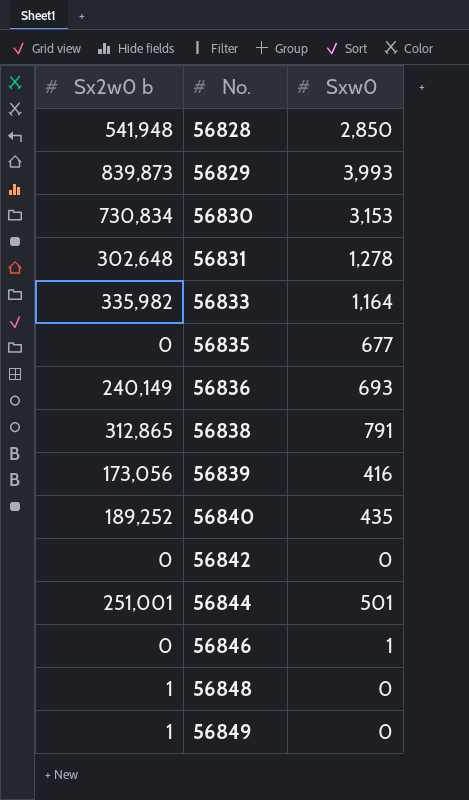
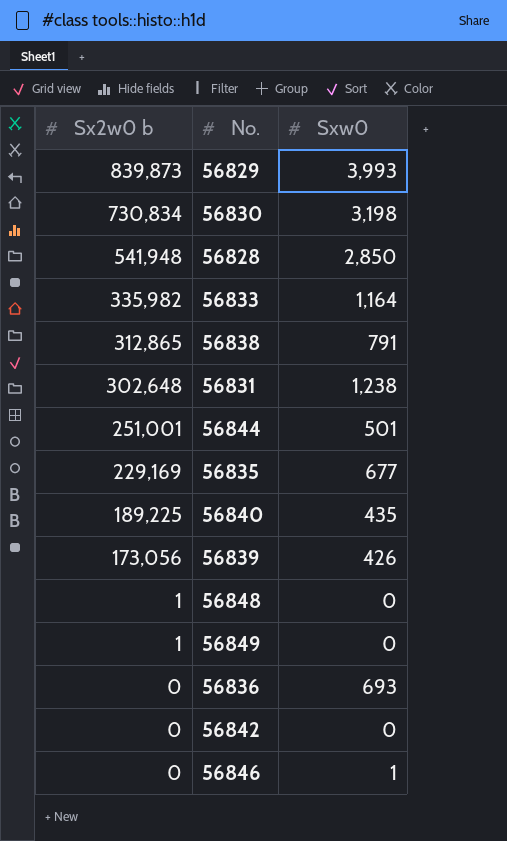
row order: No. ascending -> Sx2w0 b descending
56830 | Sxw0: 3,153 -> 3,198
56831 | Sxw0: 1,278 -> 1,238
56835 | Sx2w0 b: 0 -> 229,169
56840 | Sx2w0 b: 189,252 -> 189,225
56839 | Sxw0: 416 -> 426
56836 | Sx2w0 b: 240,149 -> 0

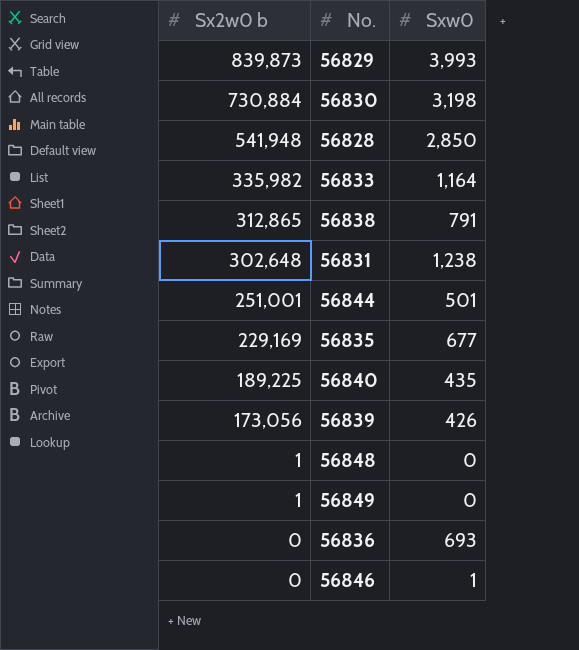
row 56842: 0 | 0 -> none
56830 | Sx2w0 b: 730,834 -> 730,884

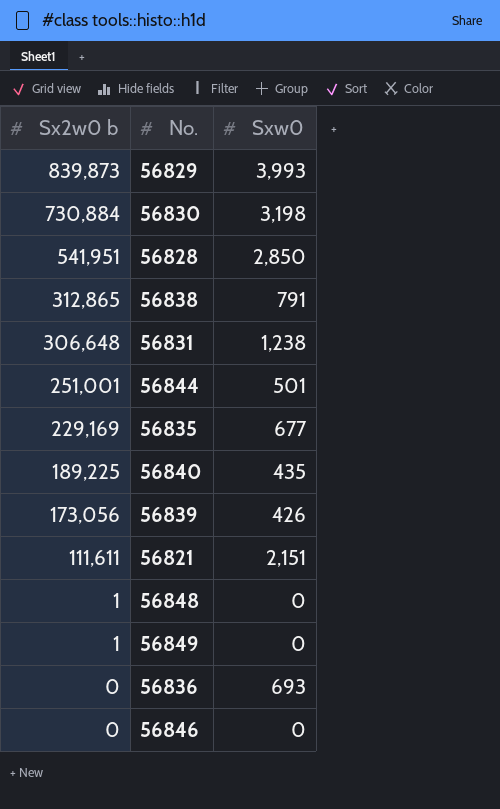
row 56833: 335,982 | 1,164 -> none
56828 | Sx2w0 b: 541,948 -> 541,951
56831 | Sx2w0 b: 302,648 -> 306,648
row 56821: none -> 111,611 | 2,151
56846 | Sxw0: 1 -> 0

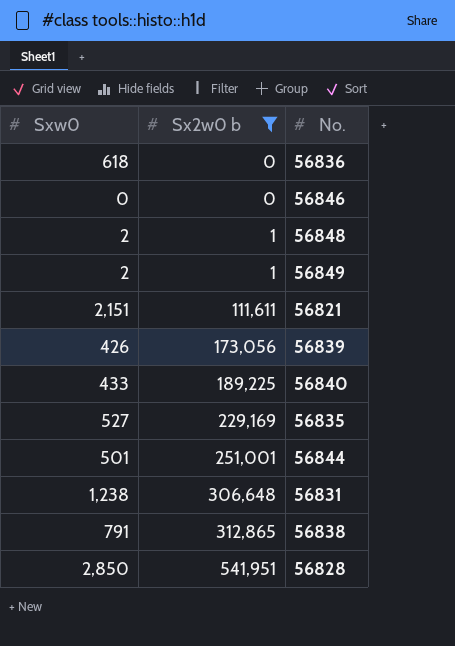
filter: none -> Sx2w0 b <= 541,951
row order: Sx2w0 b descending -> Sx2w0 b ascending
column Sxw0 | position: 3 -> 1
56836 | Sxw0: 693 -> 618
56848 | Sxw0: 0 -> 2
56849 | Sxw0: 0 -> 2
56840 | Sxw0: 435 -> 433
56835 | Sxw0: 677 -> 527

